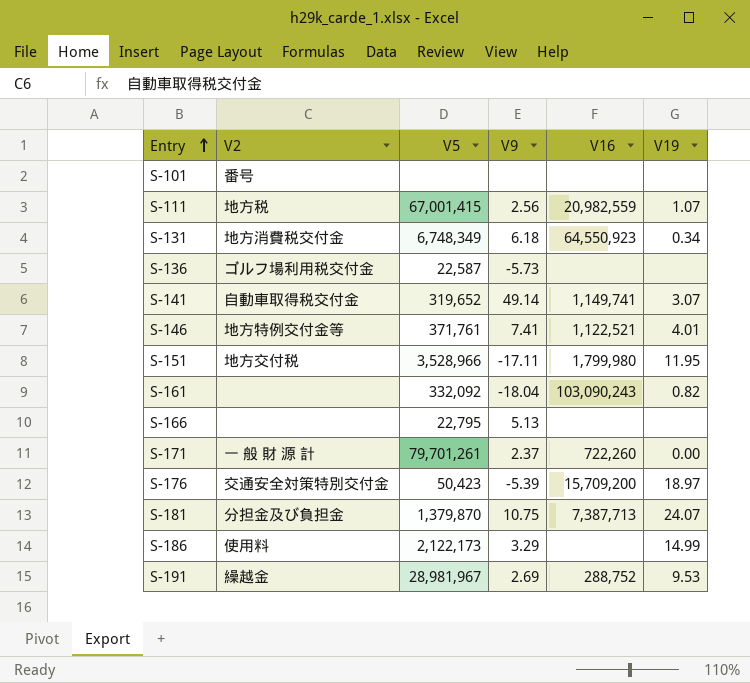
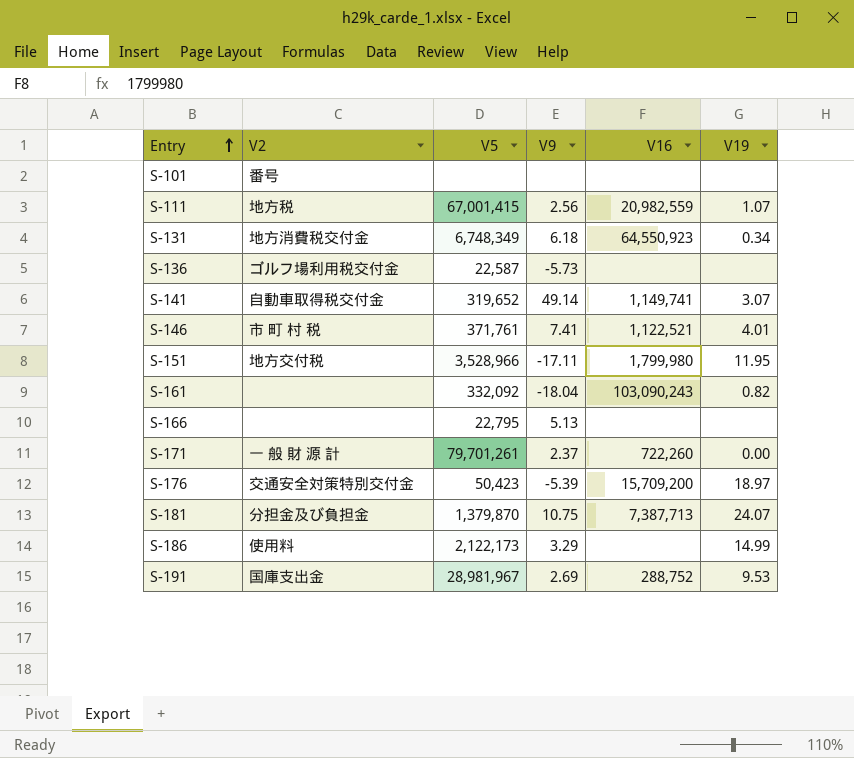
S-146 | V2: 地方特例交付金等 -> 市 町 村 税
S-191 | V2: 繰越金 -> 国庫支出金

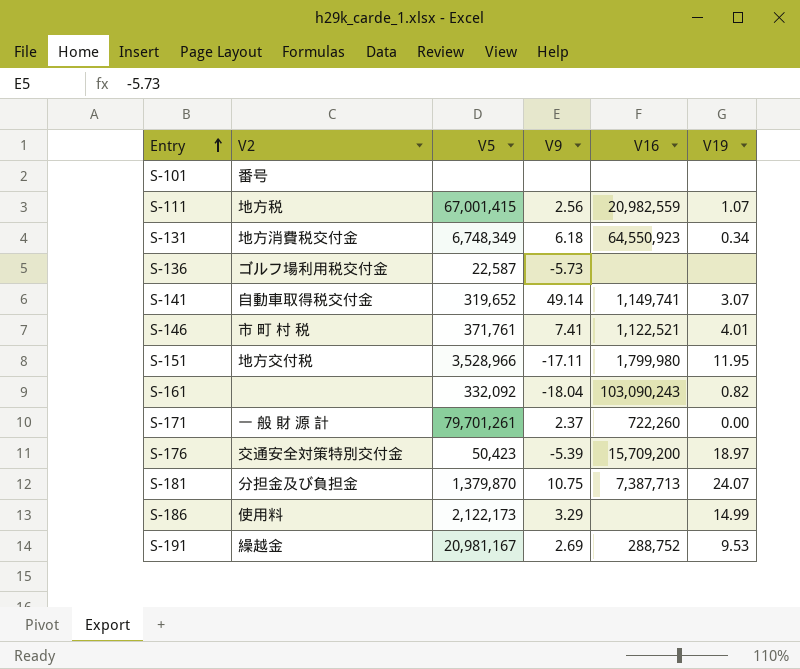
row S-166: none | 22,795 | 5.13 | none | none -> none
S-191 | V2: 国庫支出金 -> 繰越金
S-191 | V5: 28,981,967 -> 20,981,167

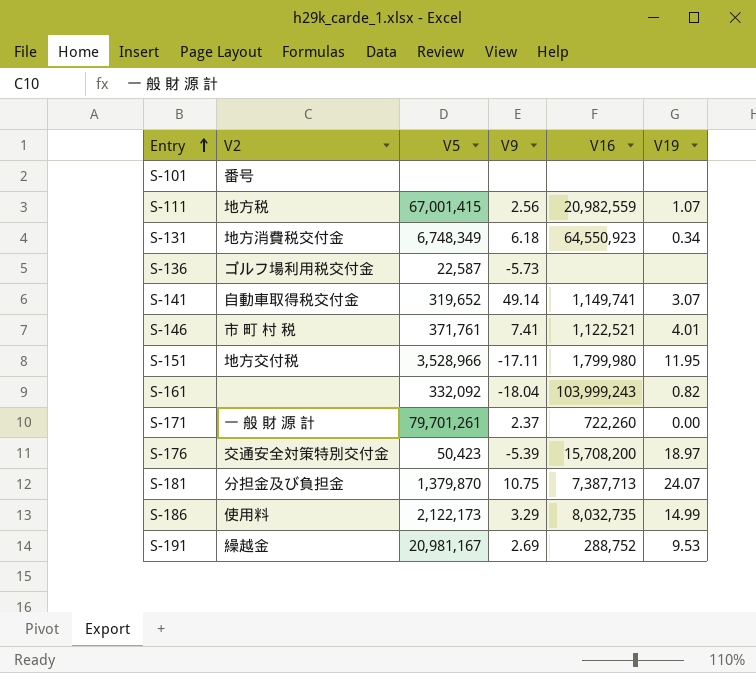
S-161 | V16: 103,090,243 -> 103,999,243
S-176 | V16: 15,709,200 -> 15,708,200
S-186 | V16: none -> 8,032,735

